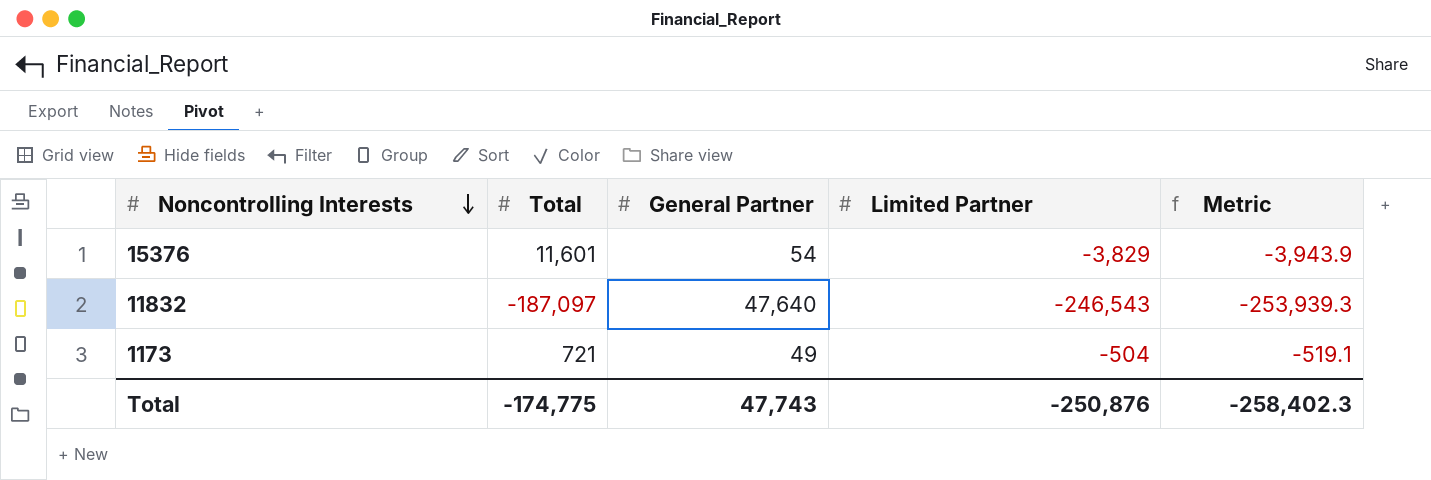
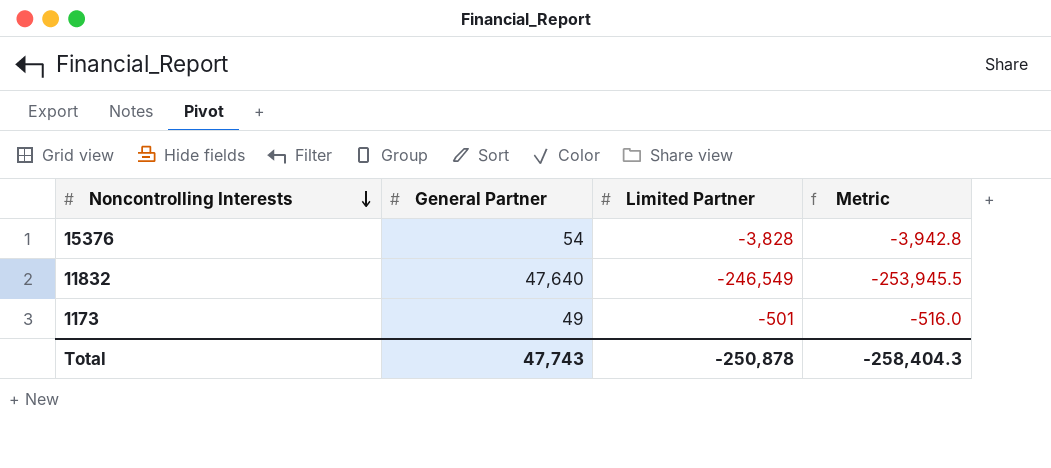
column Total | position: 2 -> none
15376 | Limited Partner: -3,829 -> -3,828
15376 | Metric: -3,943.9 -> -3,942.8
11832 | Limited Partner: -246,543 -> -246,549
11832 | Metric: -253,939.3 -> -253,945.5
1173 | Limited Partner: -504 -> -501
1173 | Metric: -519.1 -> -516.0
Total | Limited Partner: -250,876 -> -250,878
Total | Metric: -258,402.3 -> -258,404.3

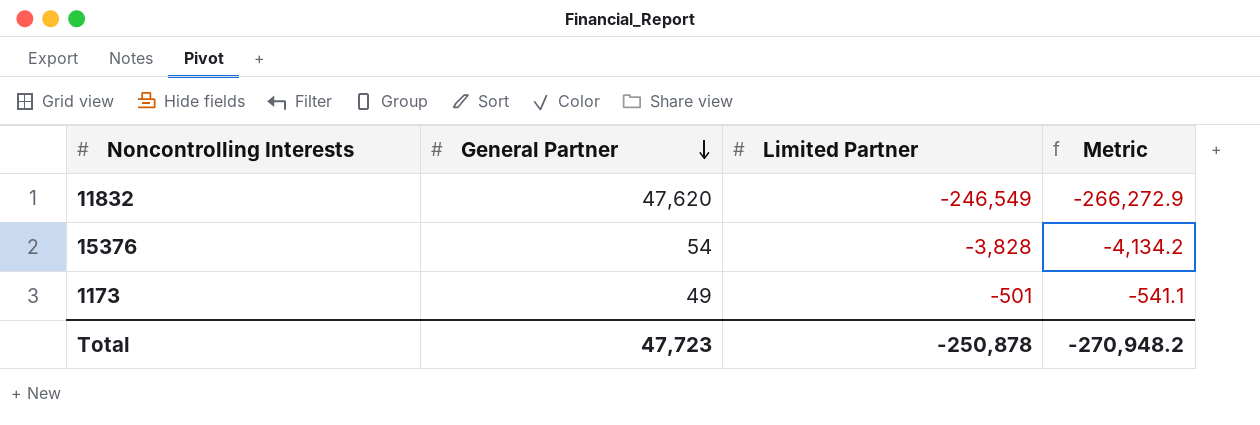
row order: Noncontrolling Interests descending -> General Partner descending
column Metric | formula: [Limited Partner] * 1.03 -> [Limited Partner] * 1.08
11832 | General Partner: 47,640 -> 47,620
Total | General Partner: 47,743 -> 47,723
Total | Metric: -258,404.3 -> -270,948.2

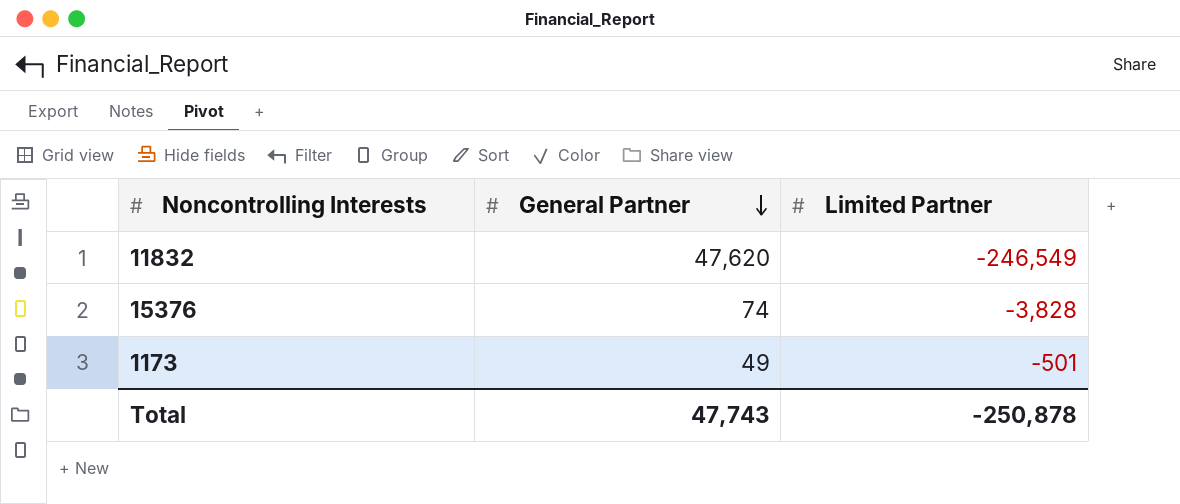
column Metric | formula: [Limited Partner] * 1.08 -> none
15376 | General Partner: 54 -> 74
Total | General Partner: 47,723 -> 47,743

